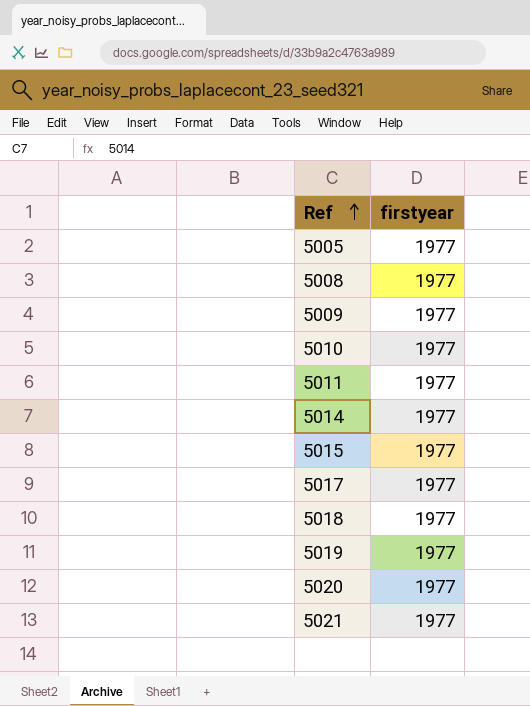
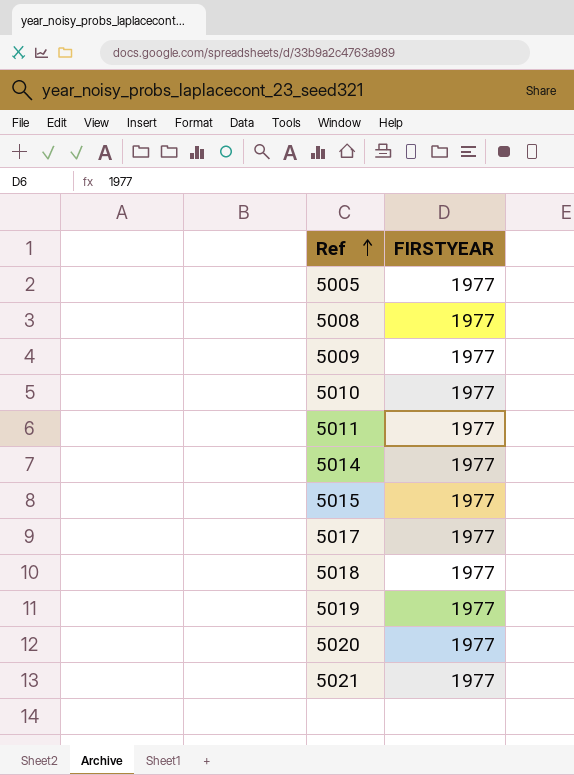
column name: firstyear -> FIRSTYEAR

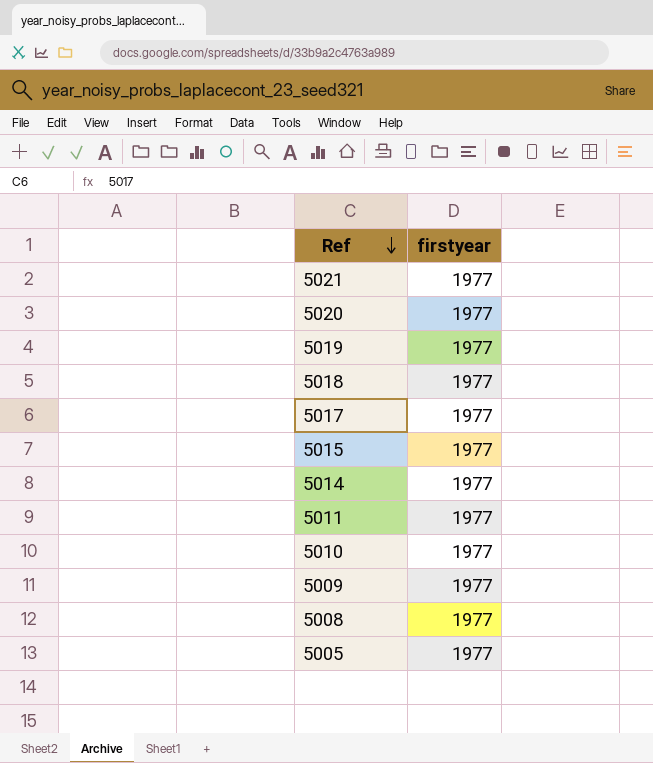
row order: Ref ascending -> Ref descending
column name: FIRSTYEAR -> firstyear

